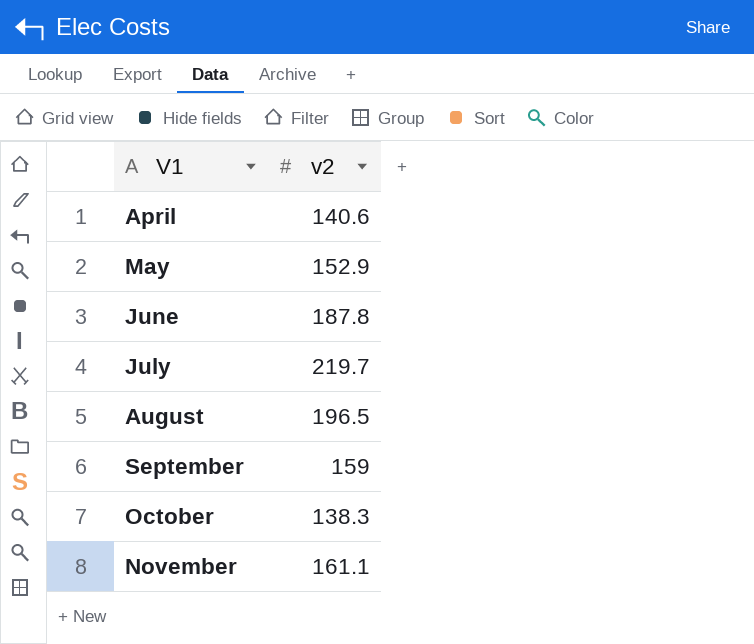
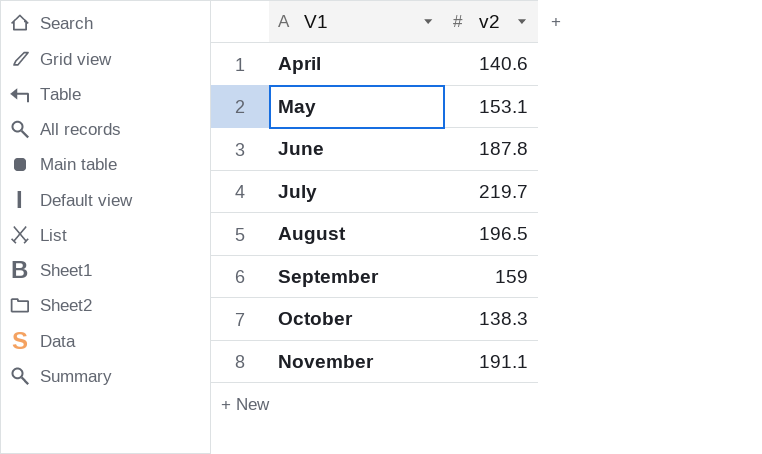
May | v2: 152.9 -> 153.1
November | v2: 161.1 -> 191.1

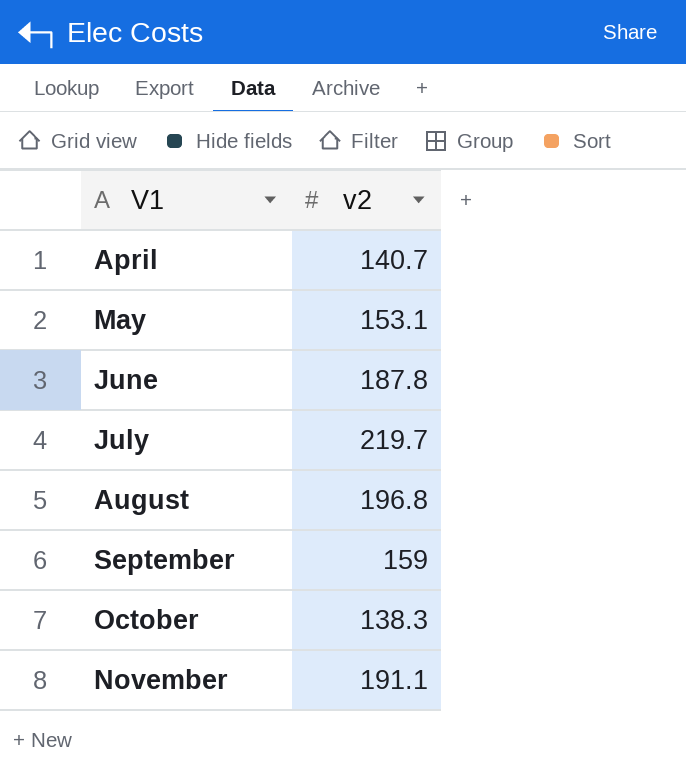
April | v2: 140.6 -> 140.7
August | v2: 196.5 -> 196.8

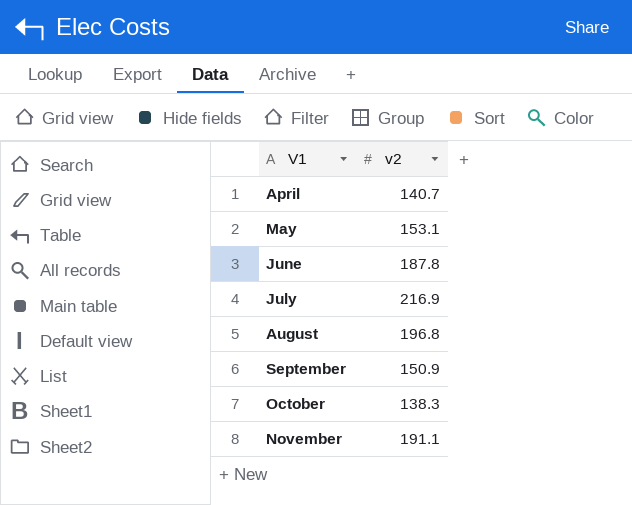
July | v2: 219.7 -> 216.9
September | v2: 159 -> 150.9

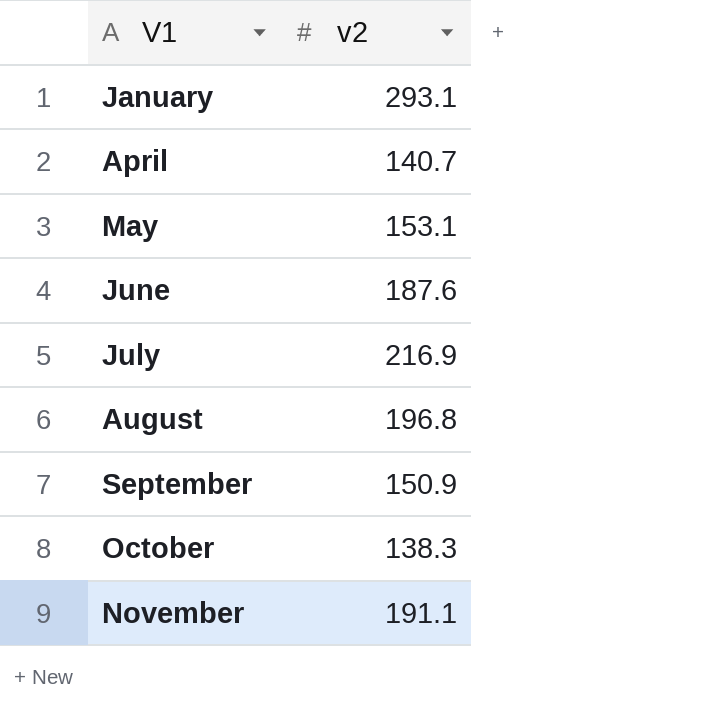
row January: none -> 293.1
June | v2: 187.8 -> 187.6

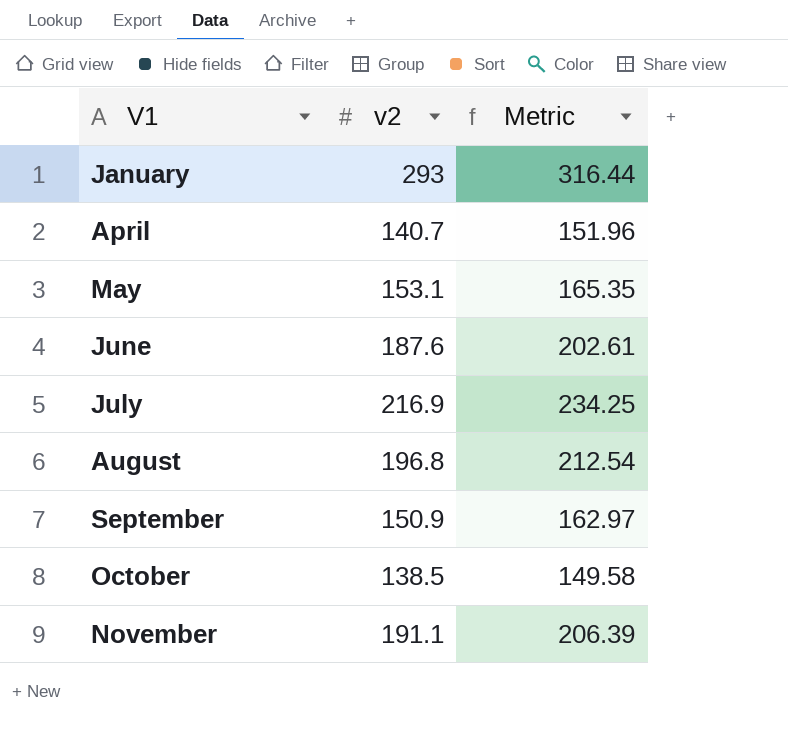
column Metric | formula: none -> [v2] * 1.08
January | v2: 293.1 -> 293
October | v2: 138.3 -> 138.5

